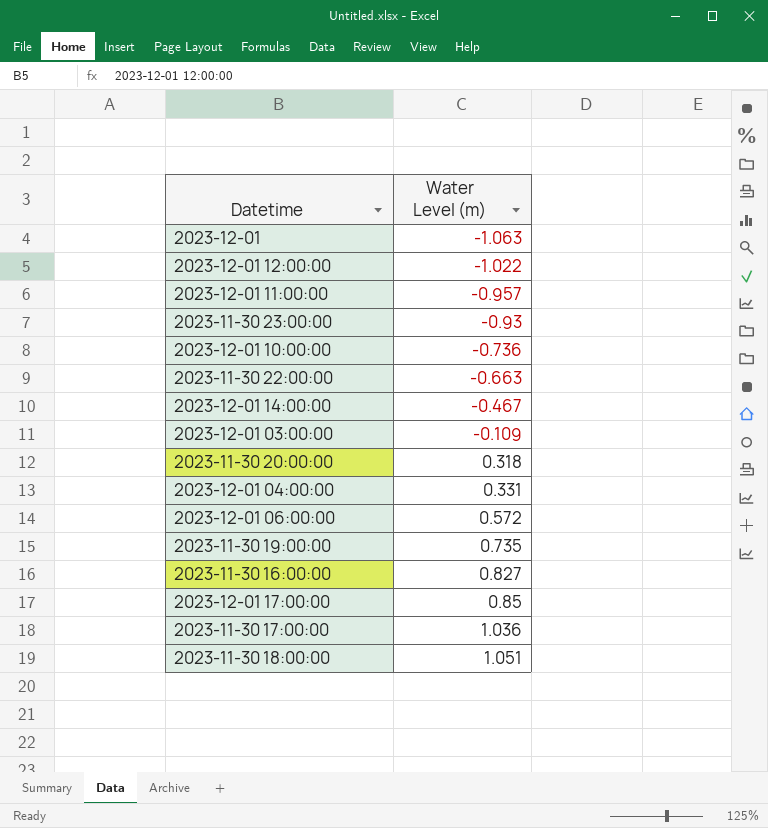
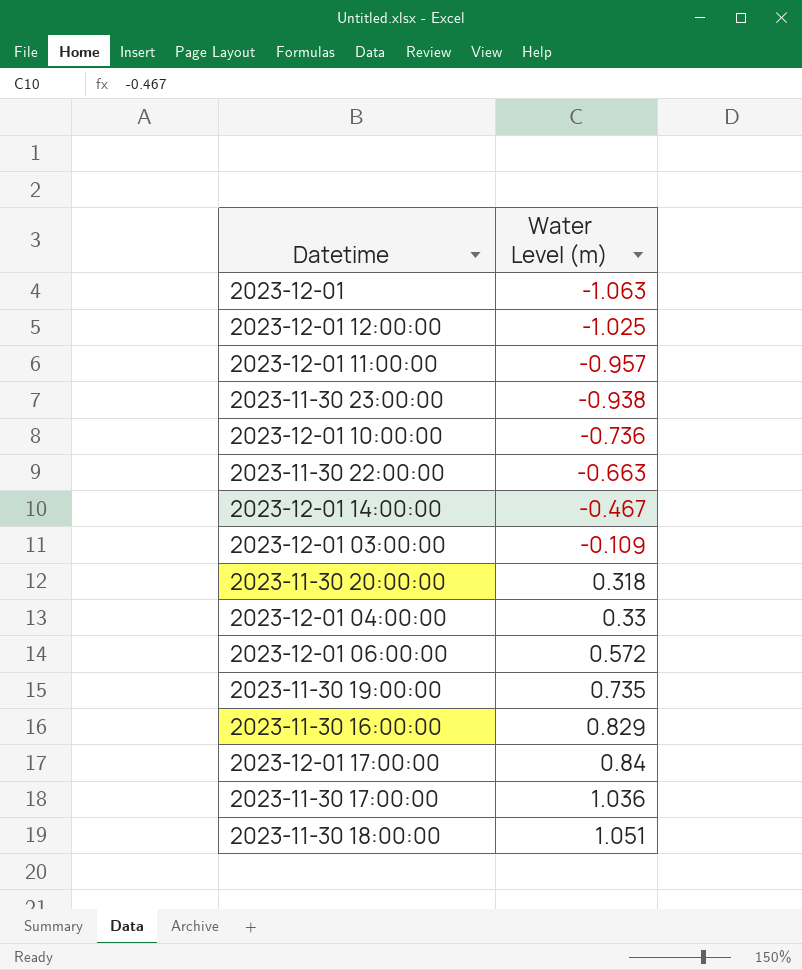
2023-12-01 12:00:00 | Water Level (m): -1.022 -> -1.025
2023-11-30 23:00:00 | Water Level (m): -0.93 -> -0.938
2023-12-01 04:00:00 | Water Level (m): 0.331 -> 0.33
2023-11-30 16:00:00 | Water Level (m): 0.827 -> 0.829
2023-12-01 17:00:00 | Water Level (m): 0.85 -> 0.84

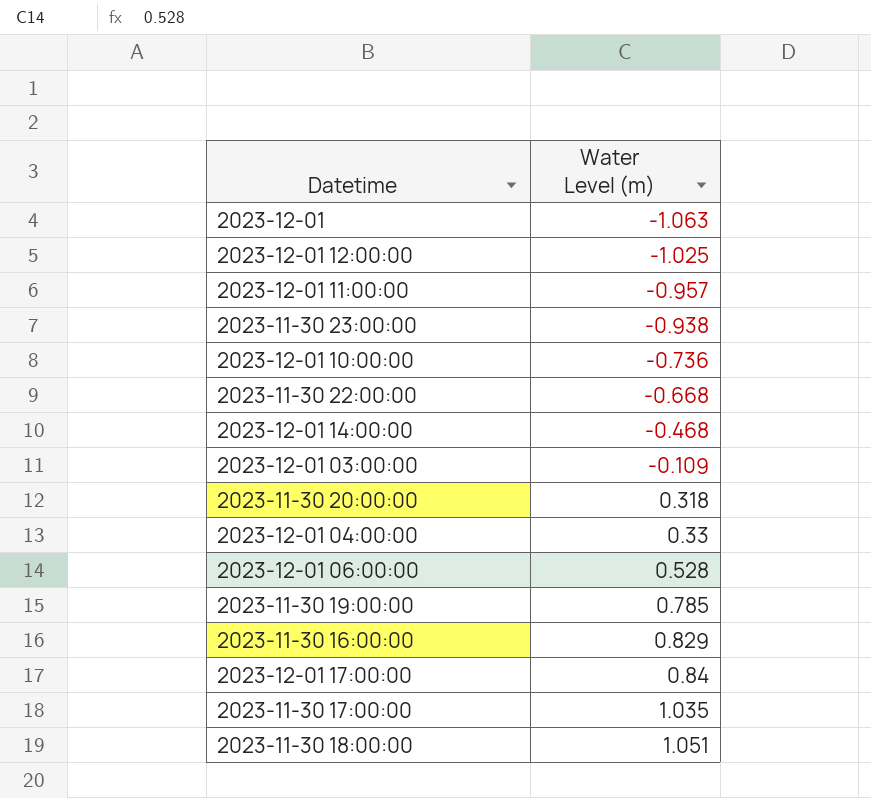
2023-11-30 22:00:00 | Water Level (m): -0.663 -> -0.668
2023-12-01 14:00:00 | Water Level (m): -0.467 -> -0.468
2023-12-01 06:00:00 | Water Level (m): 0.572 -> 0.528
2023-11-30 19:00:00 | Water Level (m): 0.735 -> 0.785
2023-11-30 17:00:00 | Water Level (m): 1.036 -> 1.035

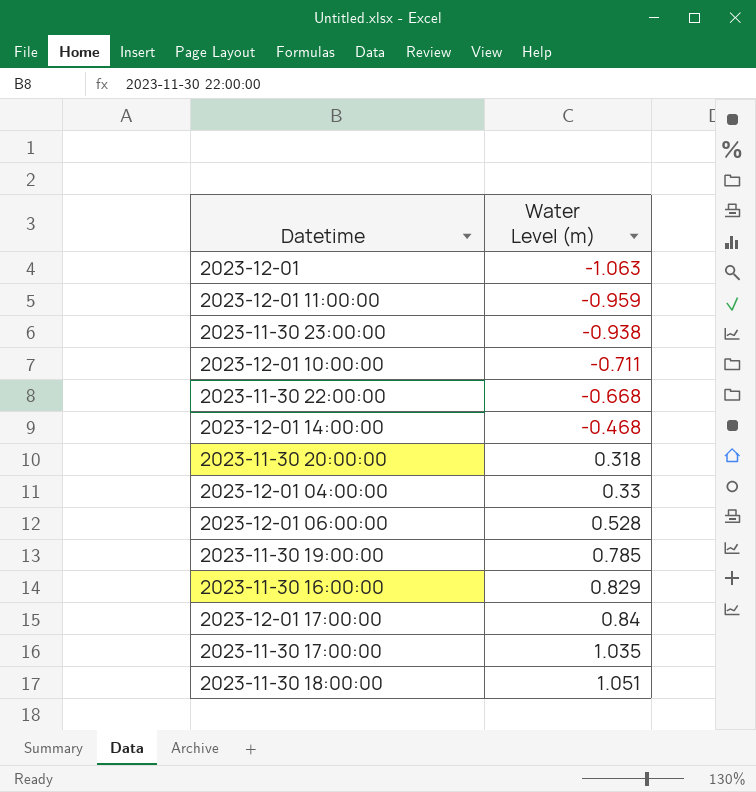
row 2023-12-01 12:00:00: -1.025 -> none
row 2023-12-01 03:00:00: -0.109 -> none
2023-12-01 11:00:00 | Water Level (m): -0.957 -> -0.959
2023-12-01 10:00:00 | Water Level (m): -0.736 -> -0.711

